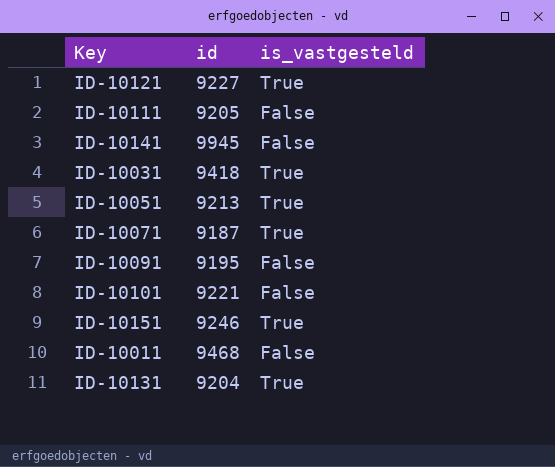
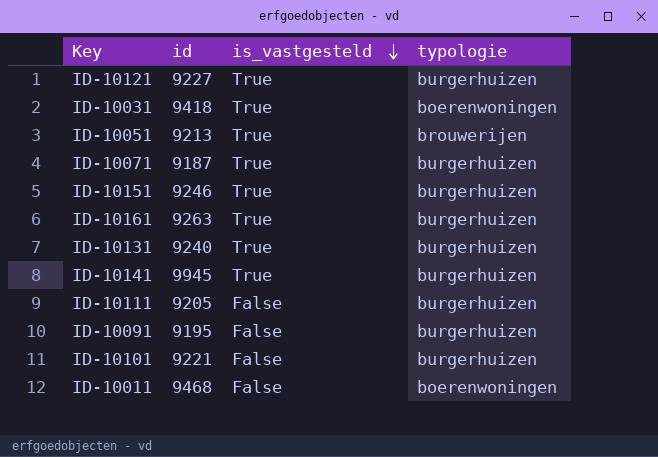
row order: none -> is_vastgesteld descending
column typologie | position: none -> 4
row ID-10161: none -> 9263 | True | burgerhuizen
ID-10131 | id: 9204 -> 9240
ID-10141 | is_vastgesteld: False -> True

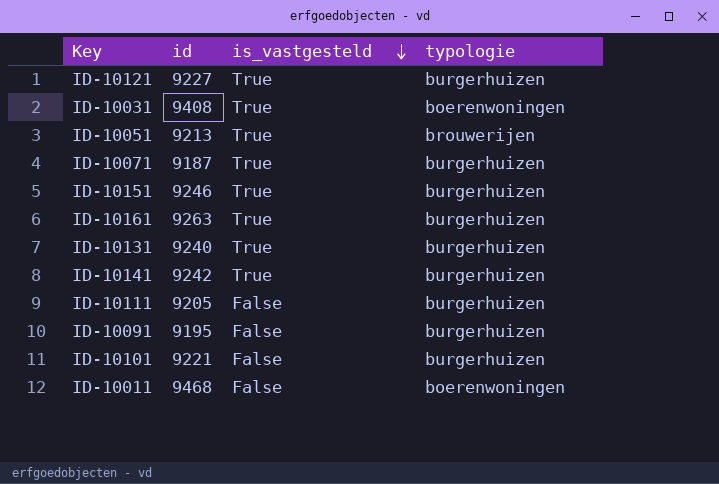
ID-10031 | id: 9418 -> 9408
ID-10141 | id: 9945 -> 9242

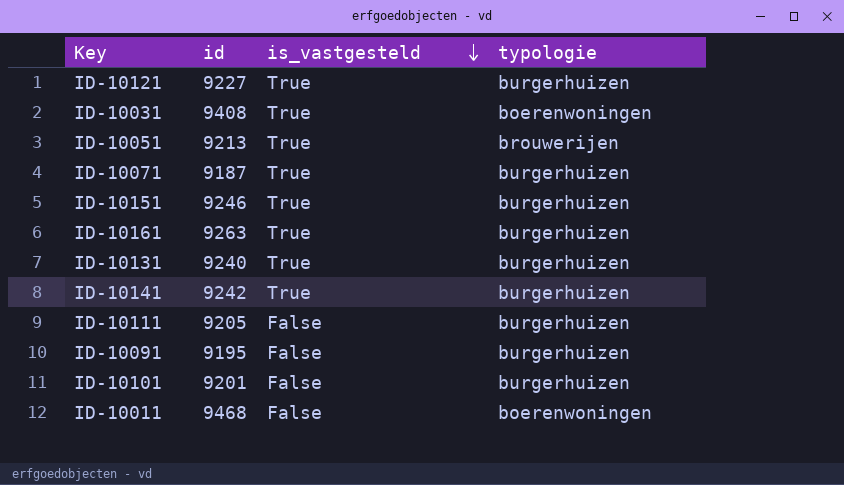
ID-10101 | id: 9221 -> 9201

